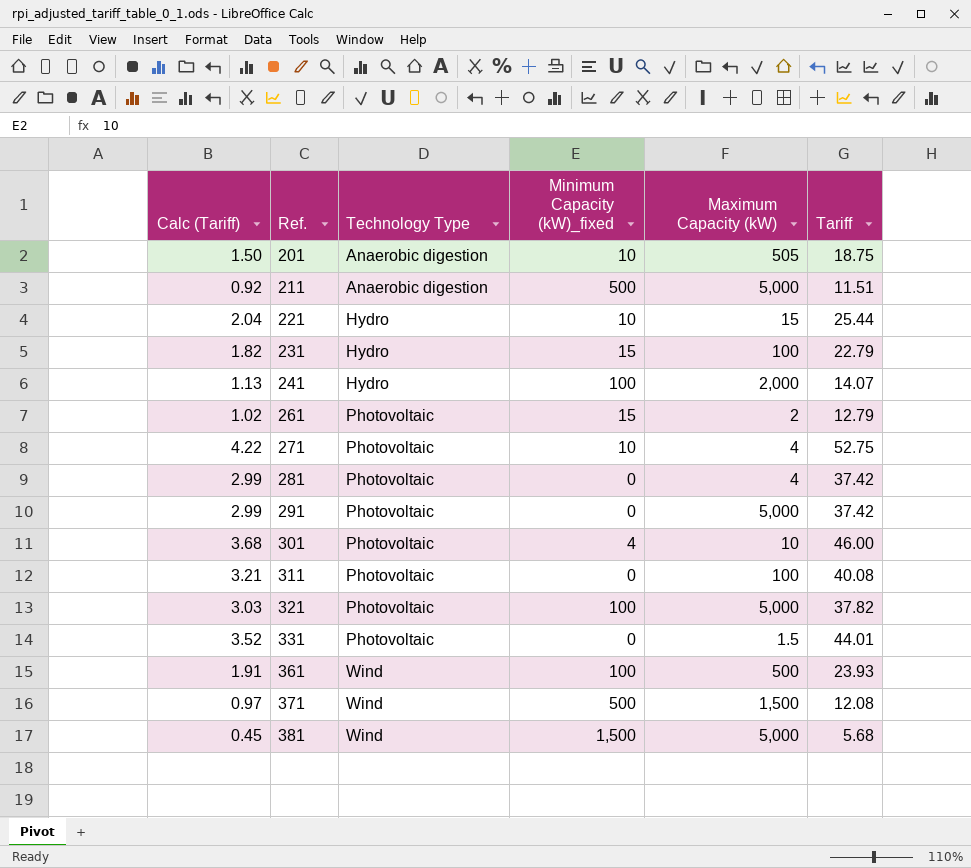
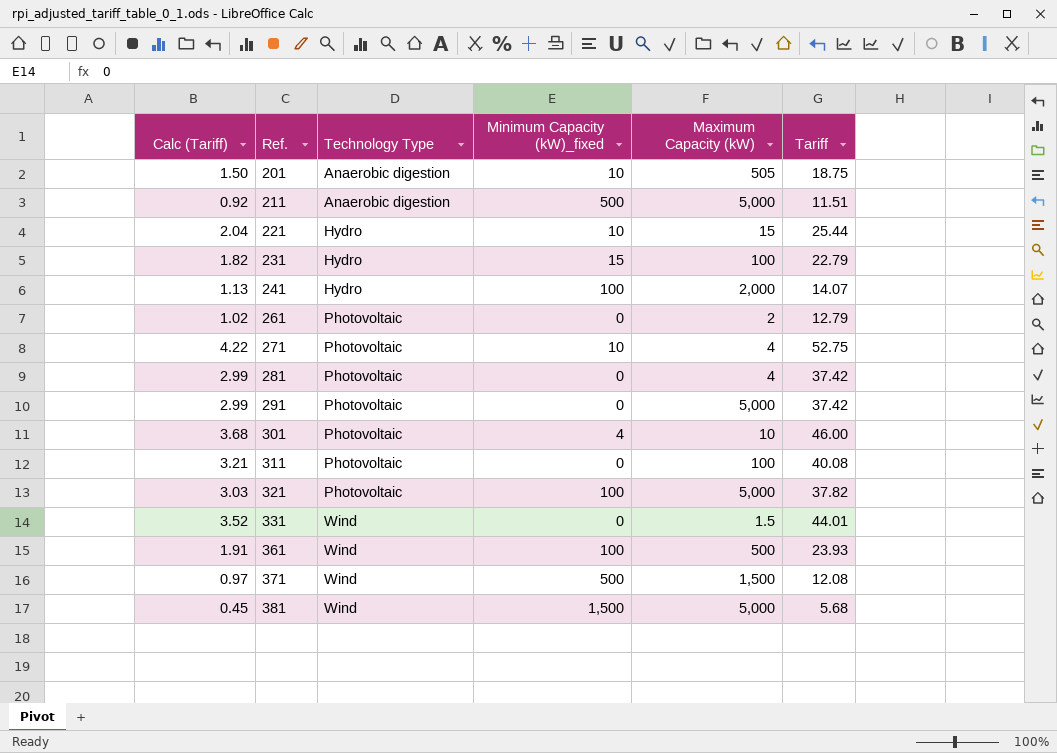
261 | Minimum Capacity (kW)_fixed: 15 -> 0
331 | Technology Type: Photovoltaic -> Wind

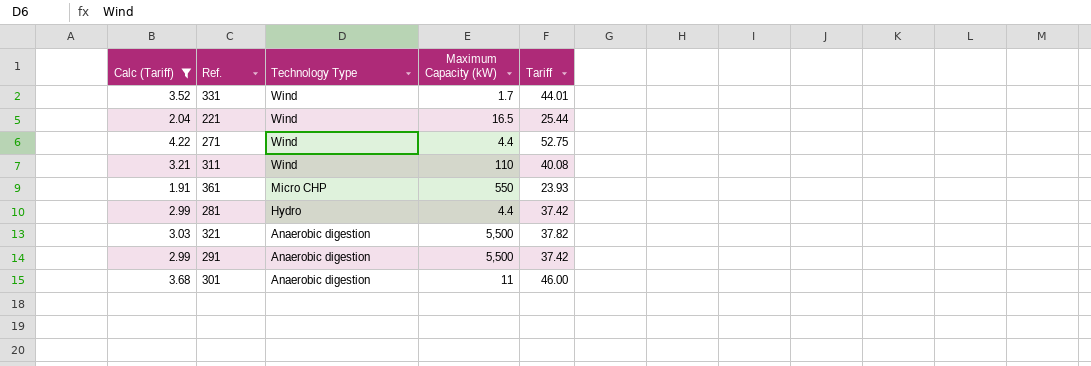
filter: none -> Calc (Tariff) >= 1.91
row order: Ref. ascending -> Technology Type descending
column Minimum Capacity (kW)_fixed | position: 4 -> none
331 | Maximum Capacity (kW): 1.5 -> 1.7
221 | Technology Type: Hydro -> Wind
221 | Maximum Capacity (kW): 15 -> 16.5
271 | Technology Type: Photovoltaic -> Wind
271 | Maximum Capacity (kW): 4 -> 4.4
311 | Technology Type: Photovoltaic -> Wind
311 | Maximum Capacity (kW): 100 -> 110
361 | Technology Type: Wind -> Micro CHP
361 | Maximum Capacity (kW): 500 -> 550
281 | Technology Type: Photovoltaic -> Hydro
281 | Maximum Capacity (kW): 4 -> 4.4
321 | Technology Type: Photovoltaic -> Anaerobic digestion
321 | Maximum Capacity (kW): 5,000 -> 5,500
291 | Technology Type: Photovoltaic -> Anaerobic digestion
291 | Maximum Capacity (kW): 5,000 -> 5,500
301 | Technology Type: Photovoltaic -> Anaerobic digestion
301 | Maximum Capacity (kW): 10 -> 11

